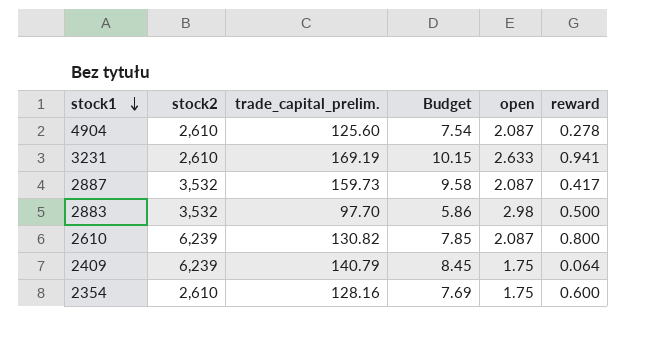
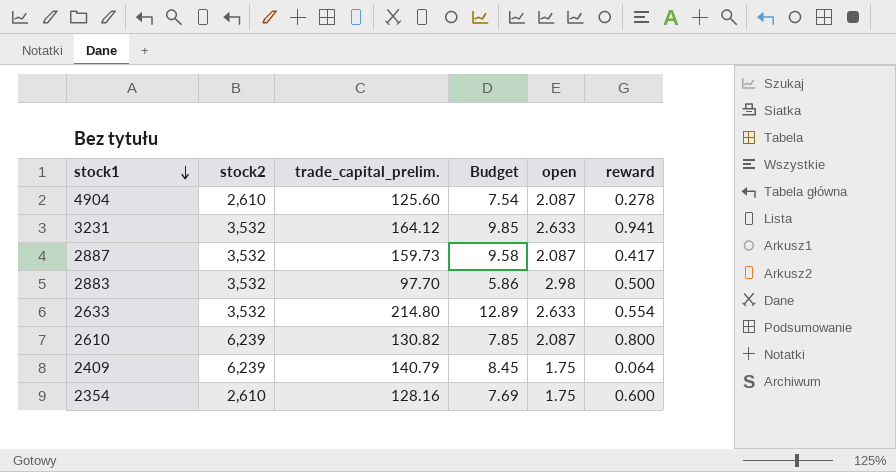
3231 | stock2: 2,610 -> 3,532
3231 | trade_capital_prelim.: 169.19 -> 164.12
3231 | Budget: 10.15 -> 9.85
row 2633: none -> 3,532 | 214.80 | 12.89 | 2.633 | 0.554

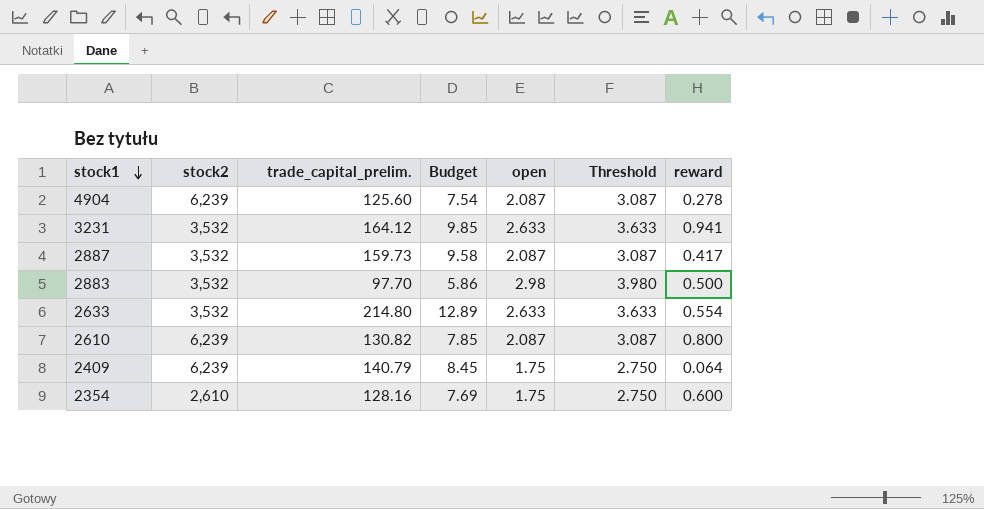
column Threshold | formula: none -> [open] + 1
4904 | stock2: 2,610 -> 6,239

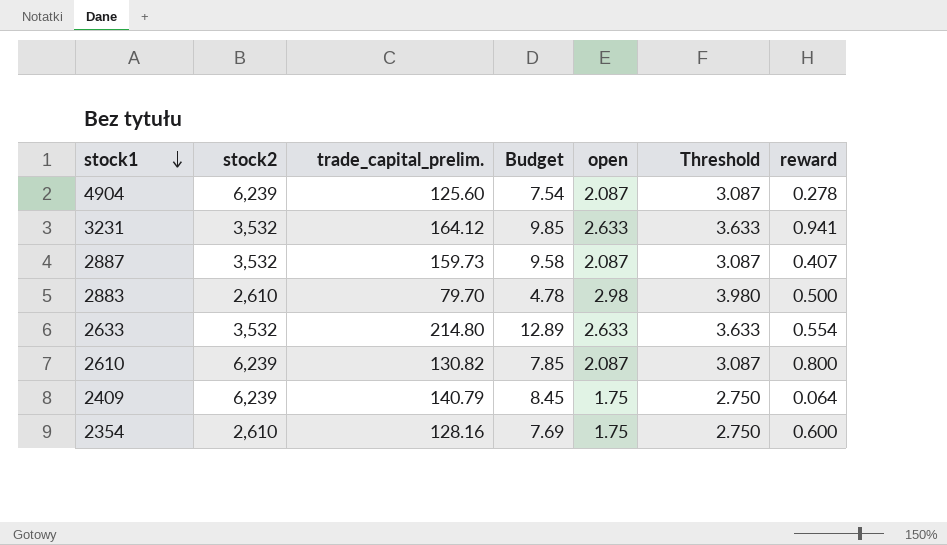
2887 | reward: 0.417 -> 0.407
2883 | stock2: 3,532 -> 2,610
2883 | trade_capital_prelim.: 97.70 -> 79.70
2883 | Budget: 5.86 -> 4.78

